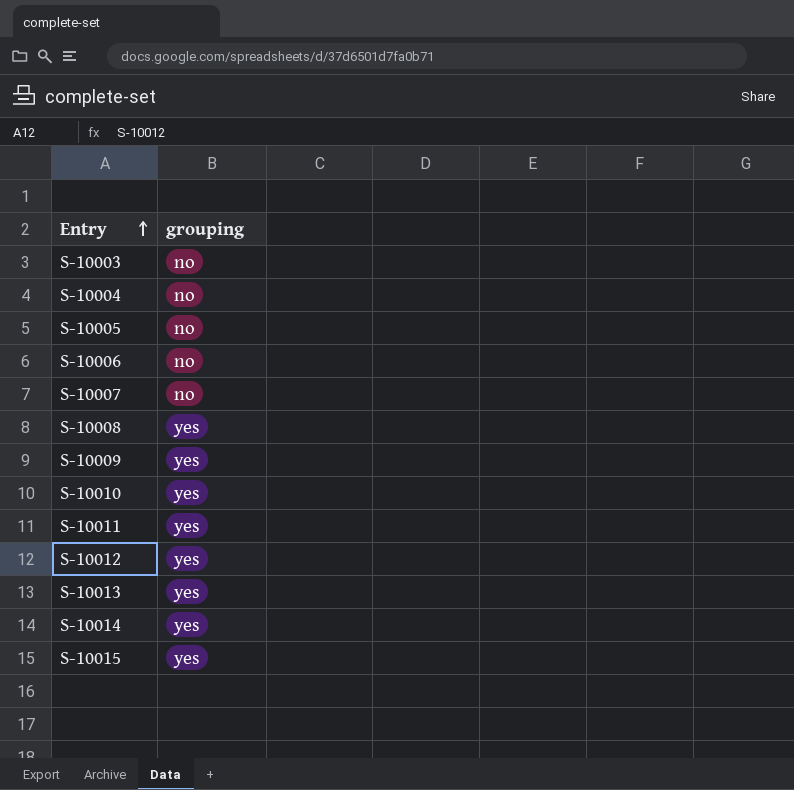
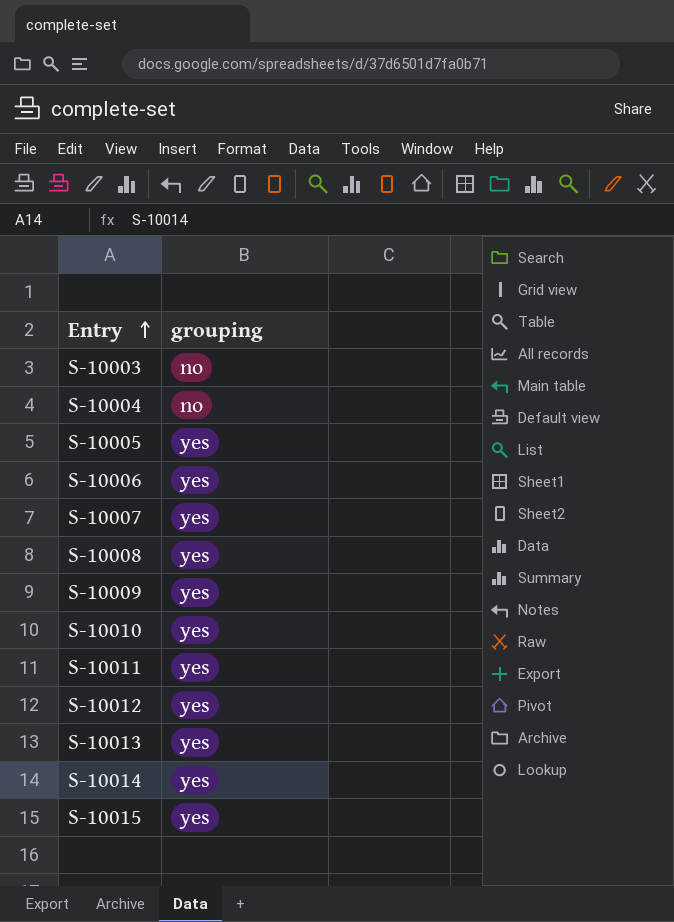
S-10005 | grouping: no -> yes
S-10006 | grouping: no -> yes
S-10007 | grouping: no -> yes

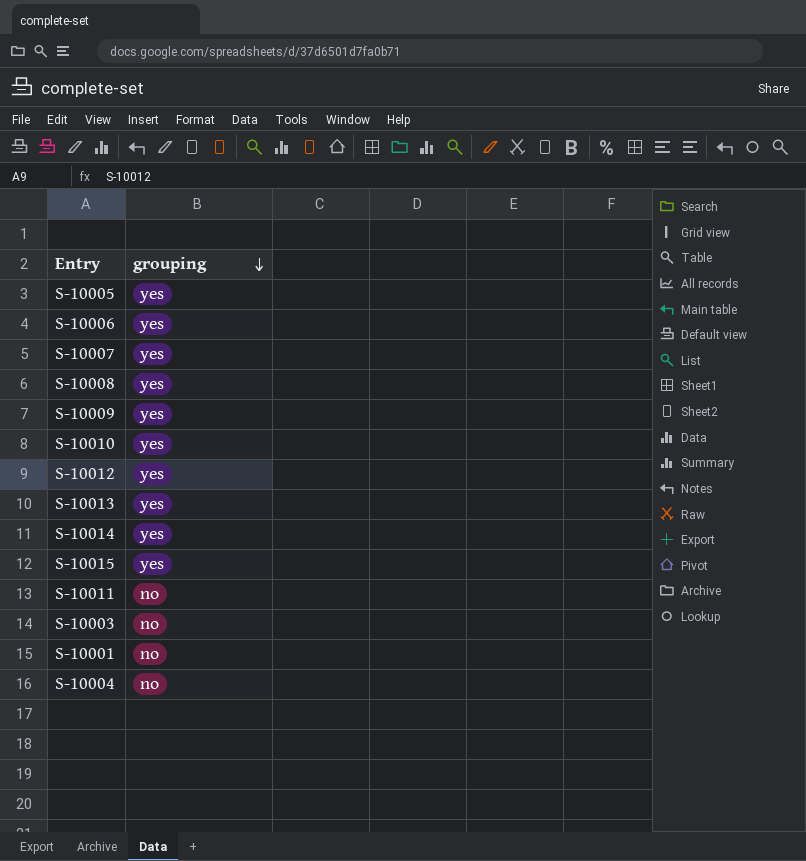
row order: Entry ascending -> grouping descending
S-10011 | grouping: yes -> no
row S-10001: none -> no

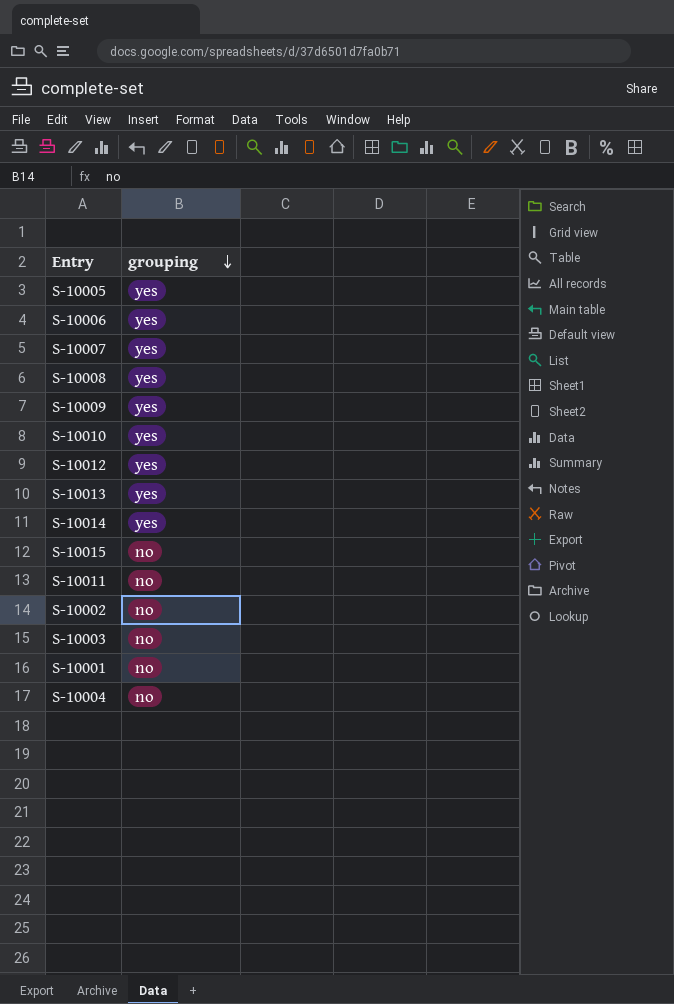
S-10015 | grouping: yes -> no
row S-10002: none -> no

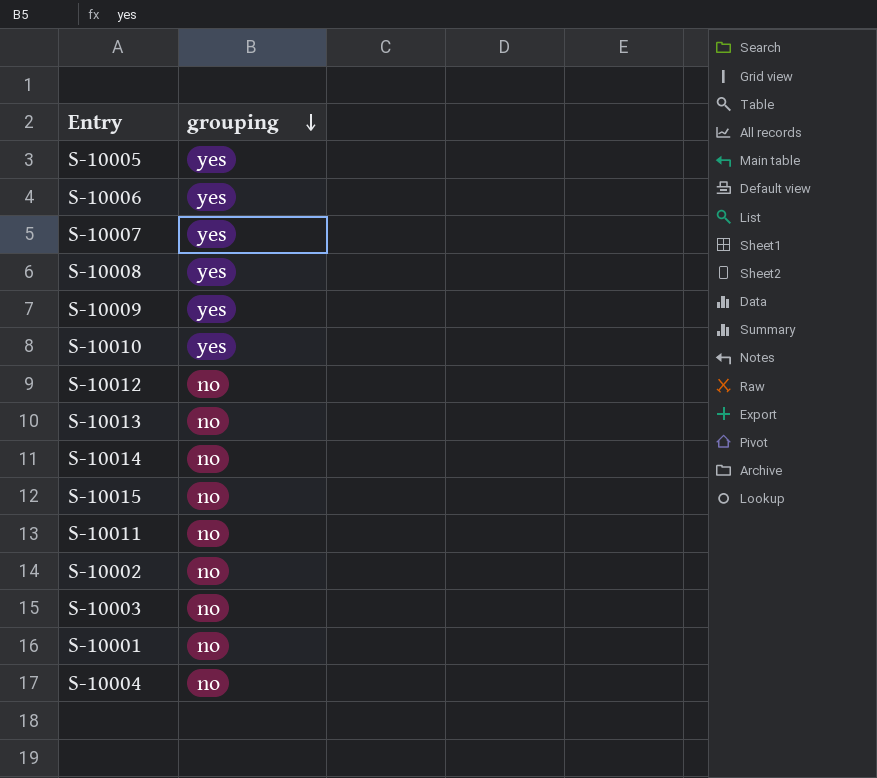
S-10012 | grouping: yes -> no
S-10013 | grouping: yes -> no
S-10014 | grouping: yes -> no

